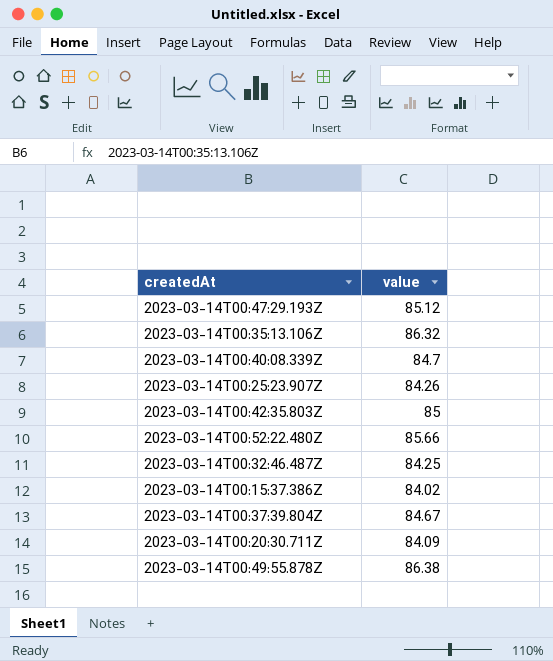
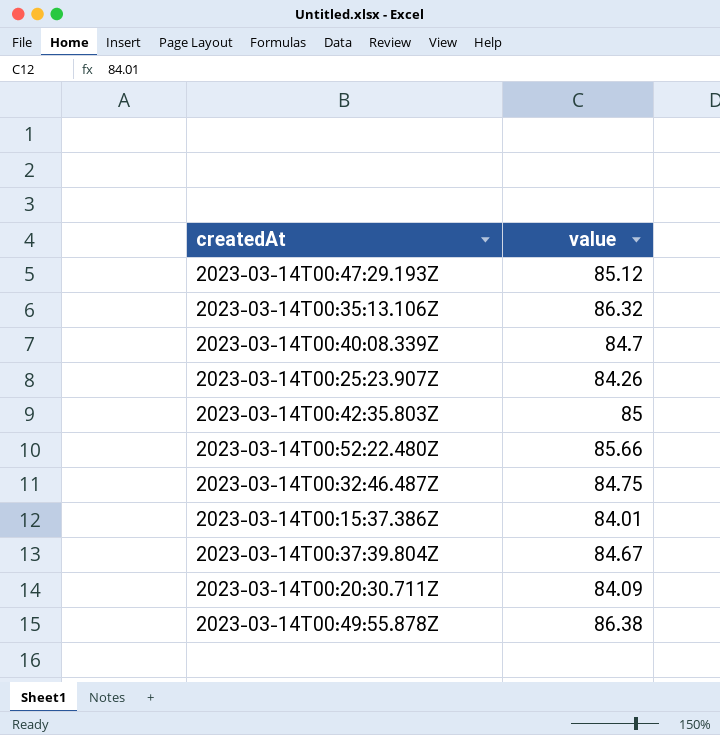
2023-03-14T00:32:46.487Z | value: 84.25 -> 84.75
2023-03-14T00:15:37.386Z | value: 84.02 -> 84.01

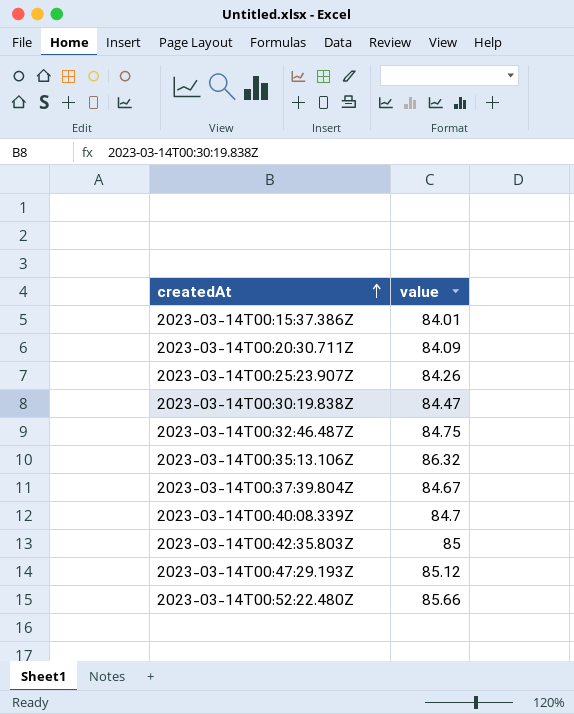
row order: none -> createdAt ascending
row 2023-03-14T00:49:55.878Z: 86.38 -> none
row 2023-03-14T00:30:19.838Z: none -> 84.47

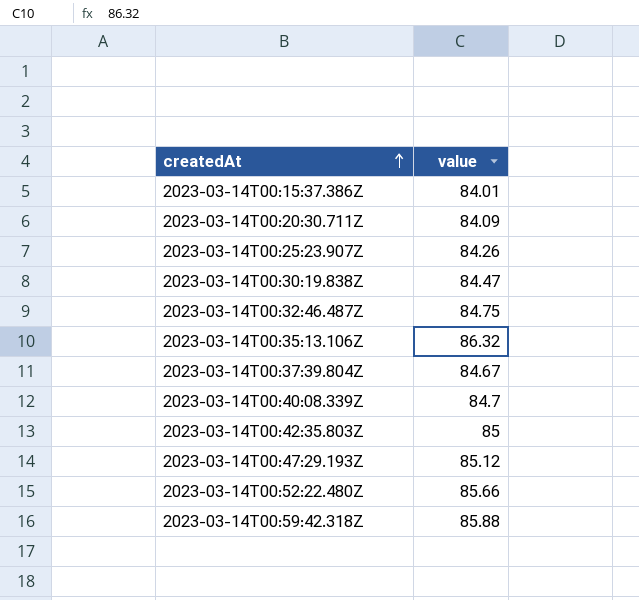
row 2023-03-14T00:59:42.318Z: none -> 85.88

